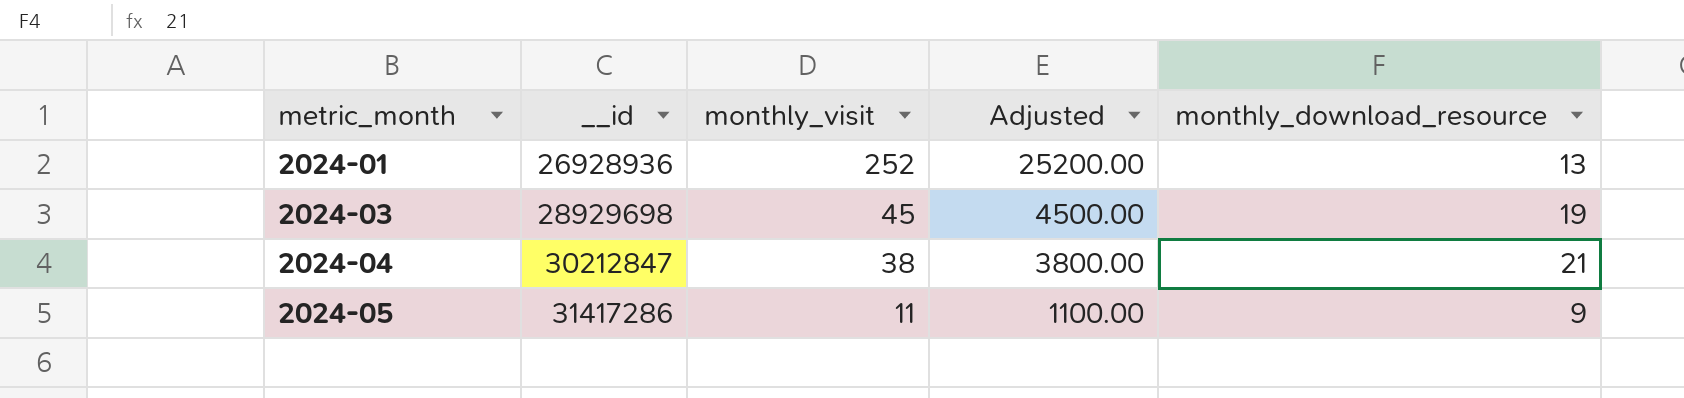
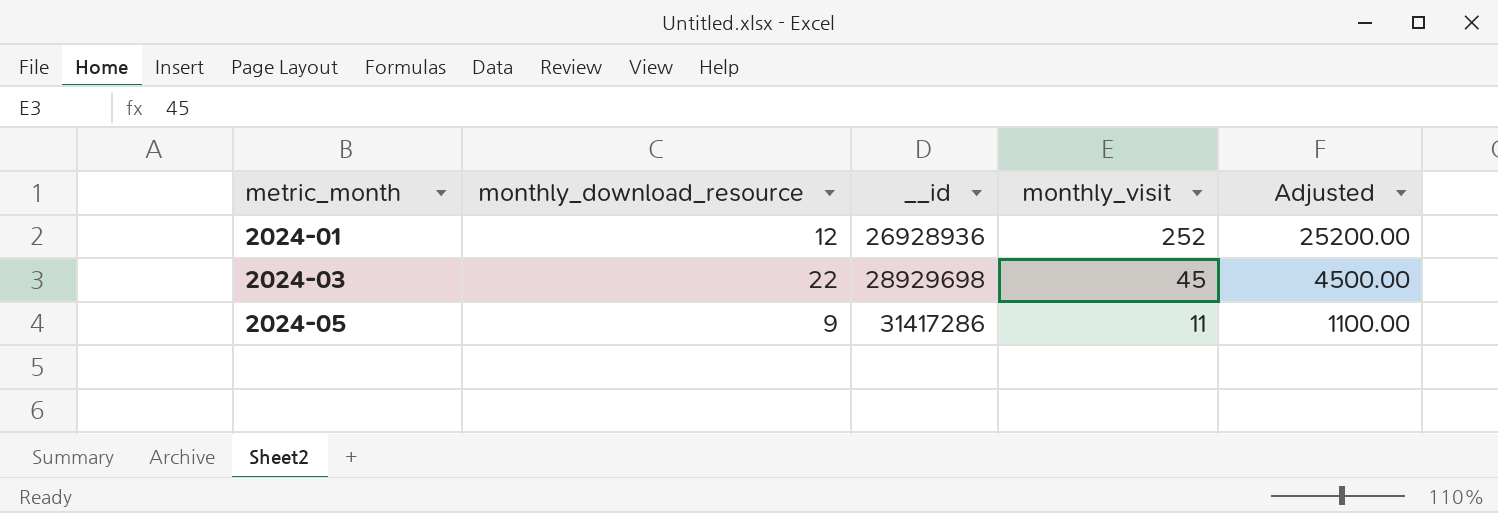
column monthly_download_resource | position: 5 -> 2
row 2024-04: 30212847 | 38 | 3800.00 | 21 -> none
2024-01 | monthly_download_resource: 13 -> 12
2024-03 | monthly_download_resource: 19 -> 22

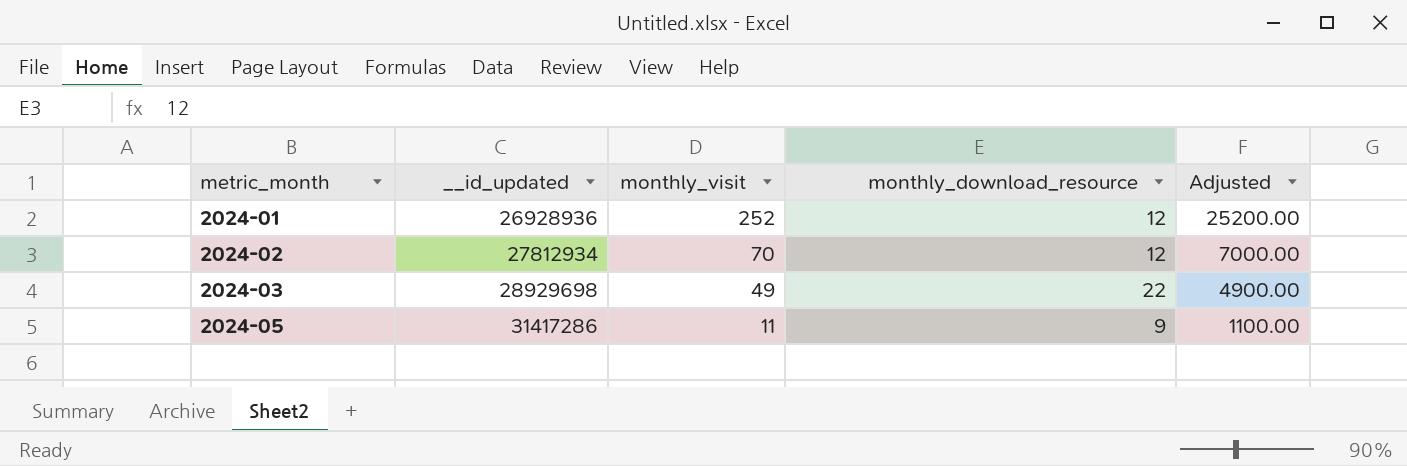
column name: __id -> __id_updated
column monthly_download_resource | position: 2 -> 4
row 2024-02: none -> 27812934 | 70 | 12 | 7000.00
2024-03 | monthly_visit: 45 -> 49
2024-03 | Adjusted: 4500.00 -> 4900.00

